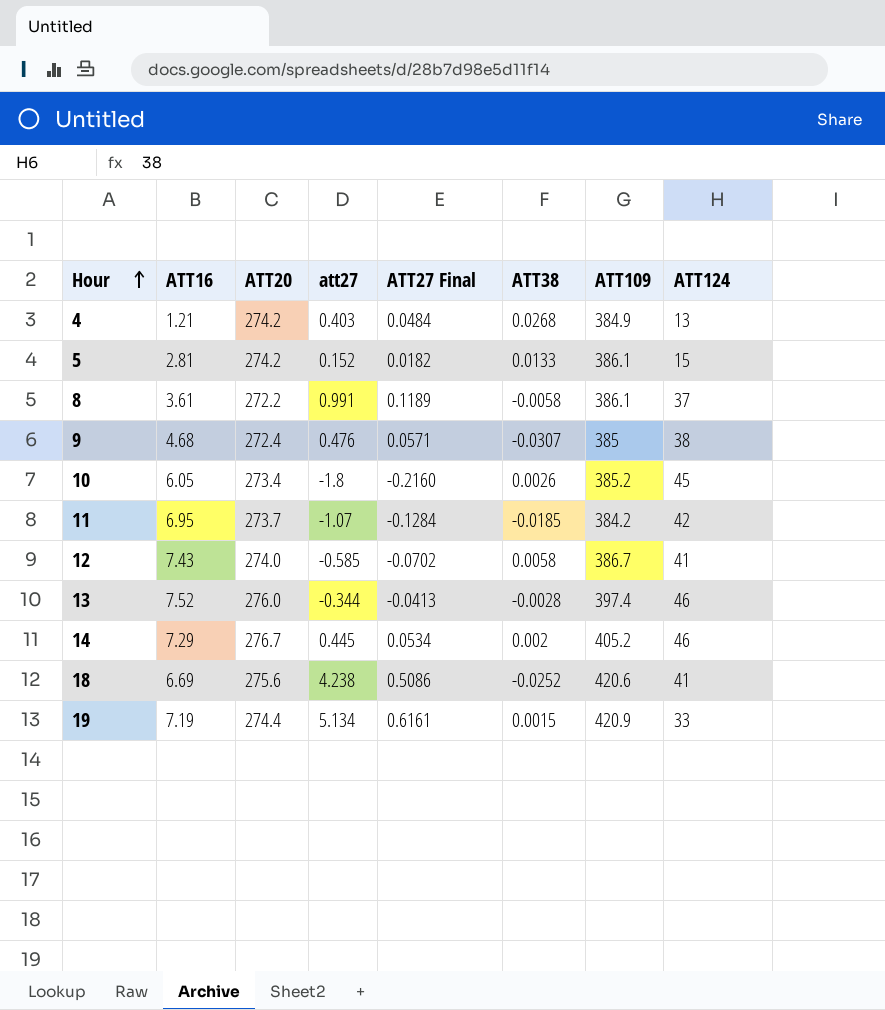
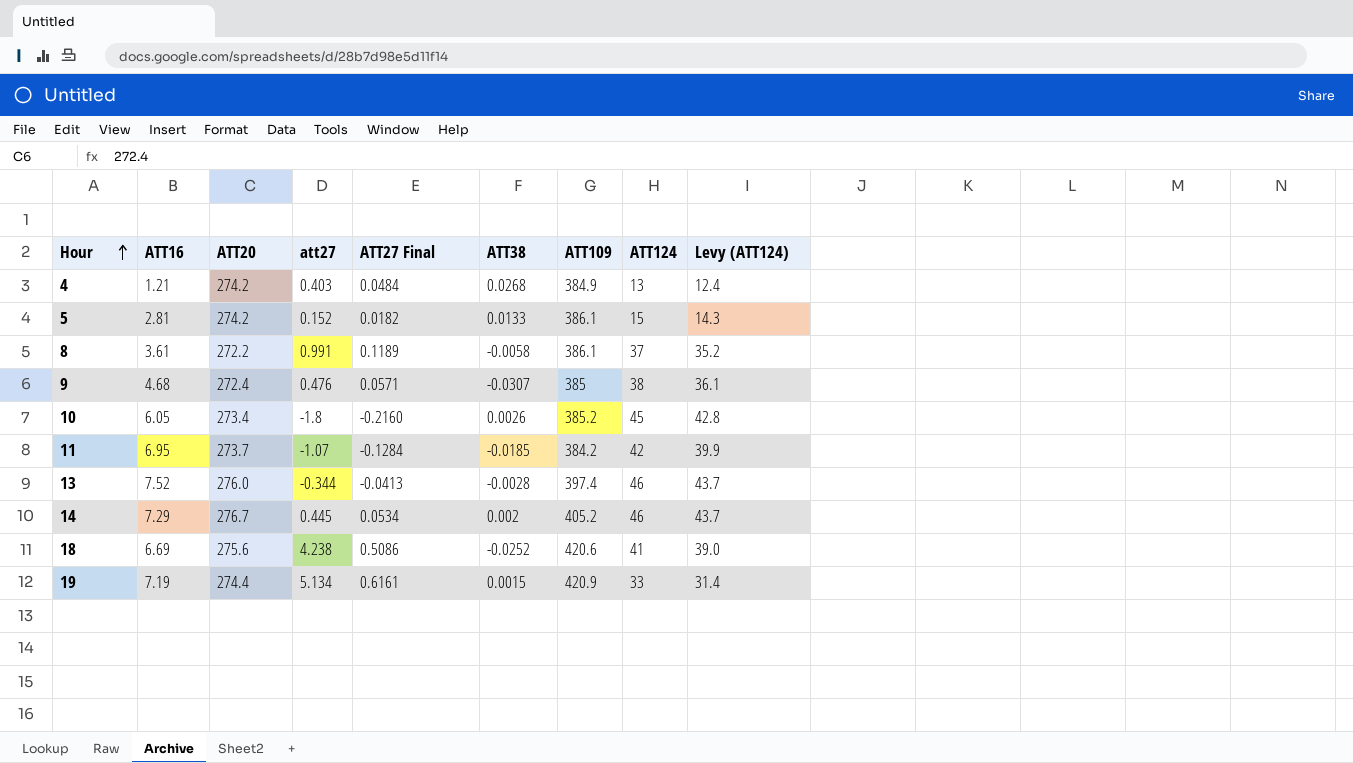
column Levy (ATT124) | formula: none -> [ATT124] * 0.95
row 12: 7.43 | 274.0 | -0.585 | -0.0702 | 0.0058 | 386.7 | 41 -> none

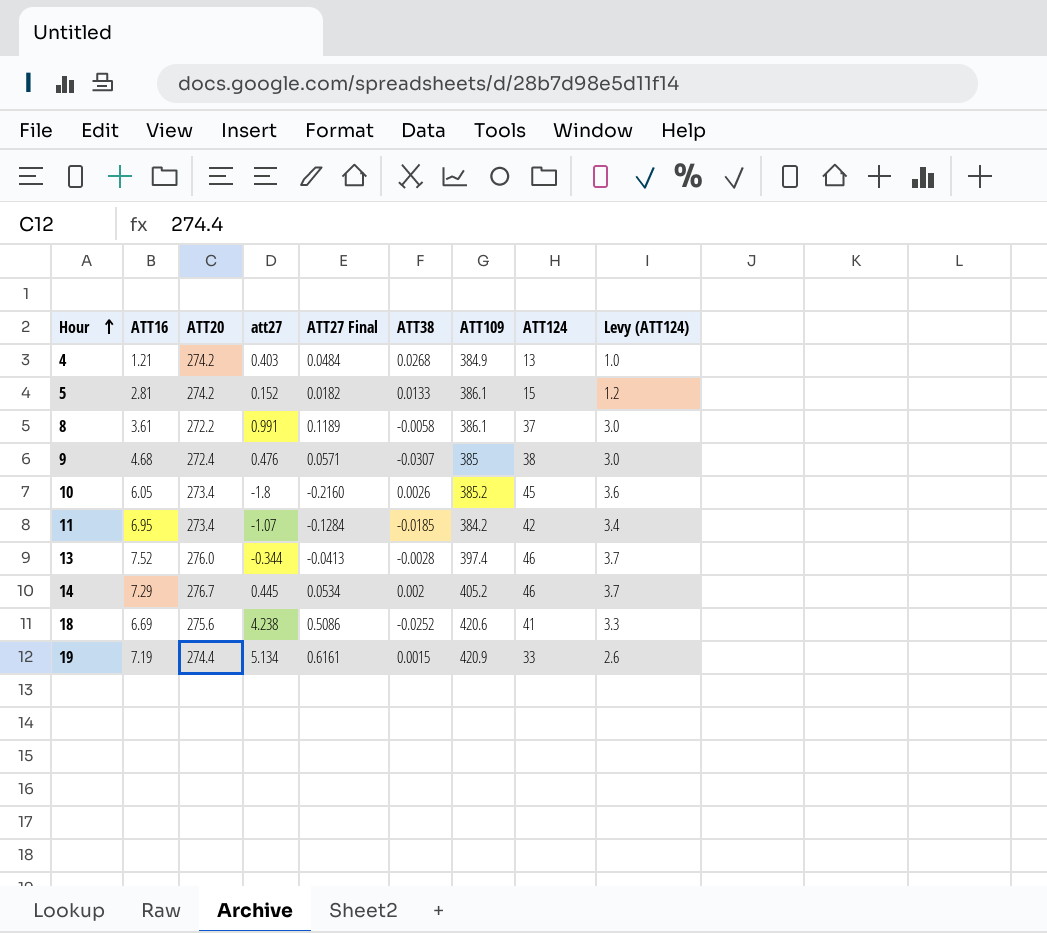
column Levy (ATT124) | formula: [ATT124] * 0.95 -> [ATT124] * 0.08
11 | ATT20: 273.7 -> 273.4

